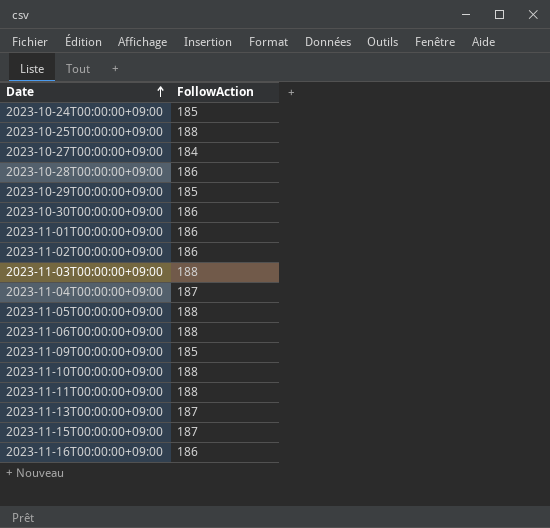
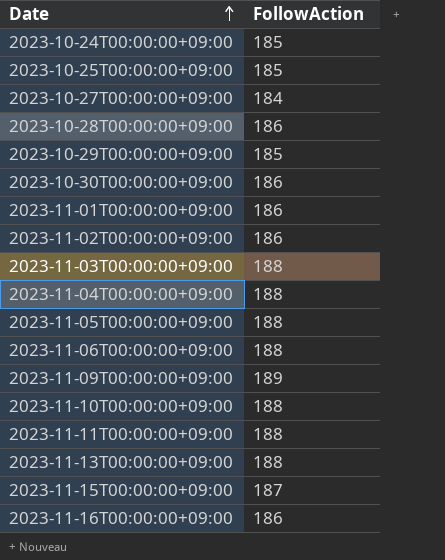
2023-10-25T00:00:00+09:00 | FollowAction: 188 -> 185
2023-11-04T00:00:00+09:00 | FollowAction: 187 -> 188
2023-11-09T00:00:00+09:00 | FollowAction: 185 -> 189
2023-11-13T00:00:00+09:00 | FollowAction: 187 -> 188

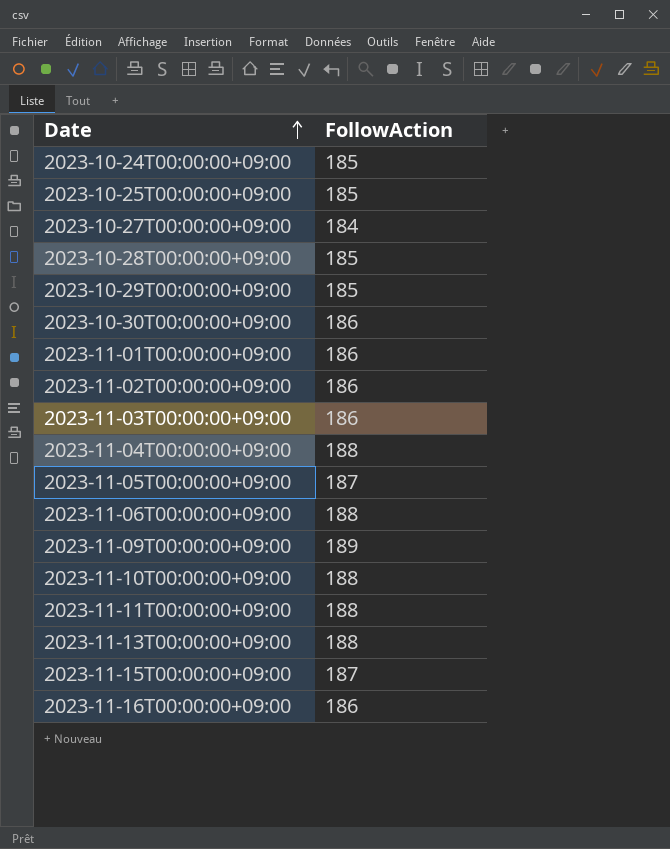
2023-10-28T00:00:00+09:00 | FollowAction: 186 -> 185
2023-11-03T00:00:00+09:00 | FollowAction: 188 -> 186
2023-11-05T00:00:00+09:00 | FollowAction: 188 -> 187

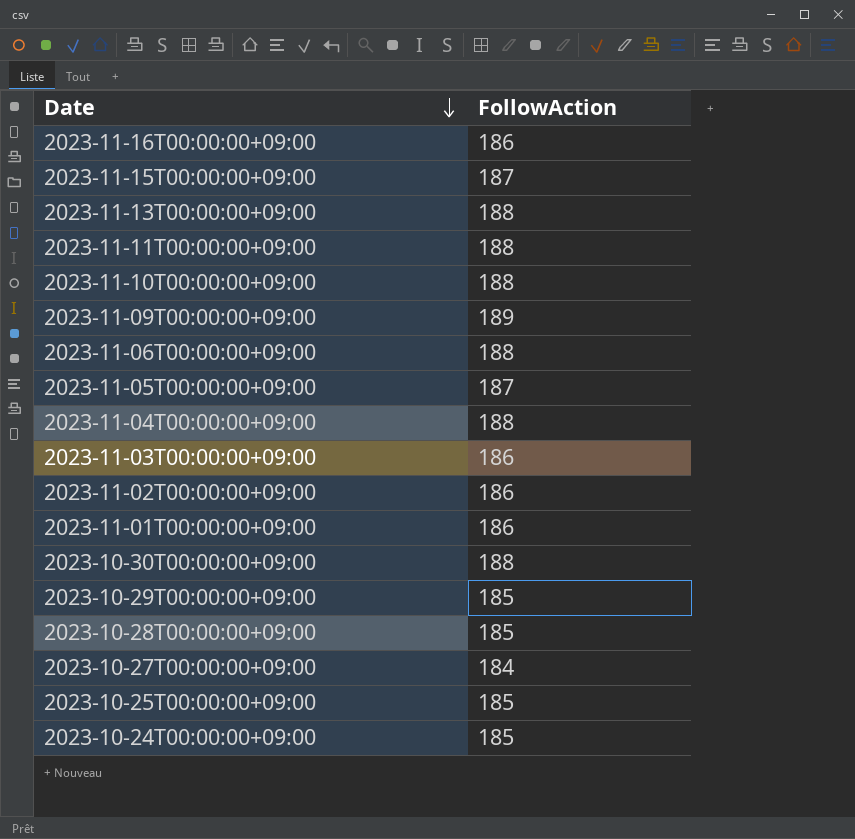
row order: Date ascending -> Date descending
2023-10-30T00:00:00+09:00 | FollowAction: 186 -> 188

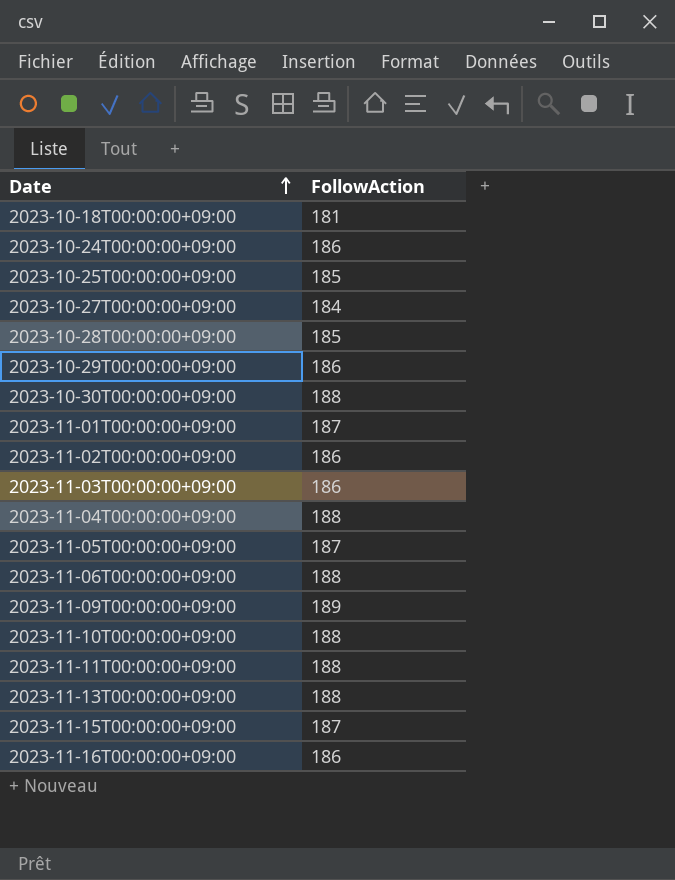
row order: Date descending -> Date ascending
row 2023-10-18T00:00:00+09:00: none -> 181
2023-10-24T00:00:00+09:00 | FollowAction: 185 -> 186
2023-10-29T00:00:00+09:00 | FollowAction: 185 -> 186
2023-11-01T00:00:00+09:00 | FollowAction: 186 -> 187

